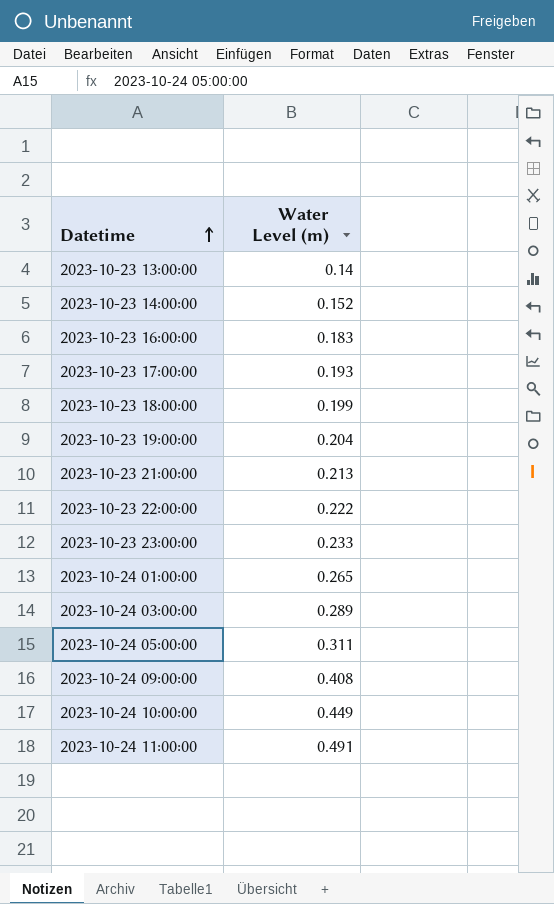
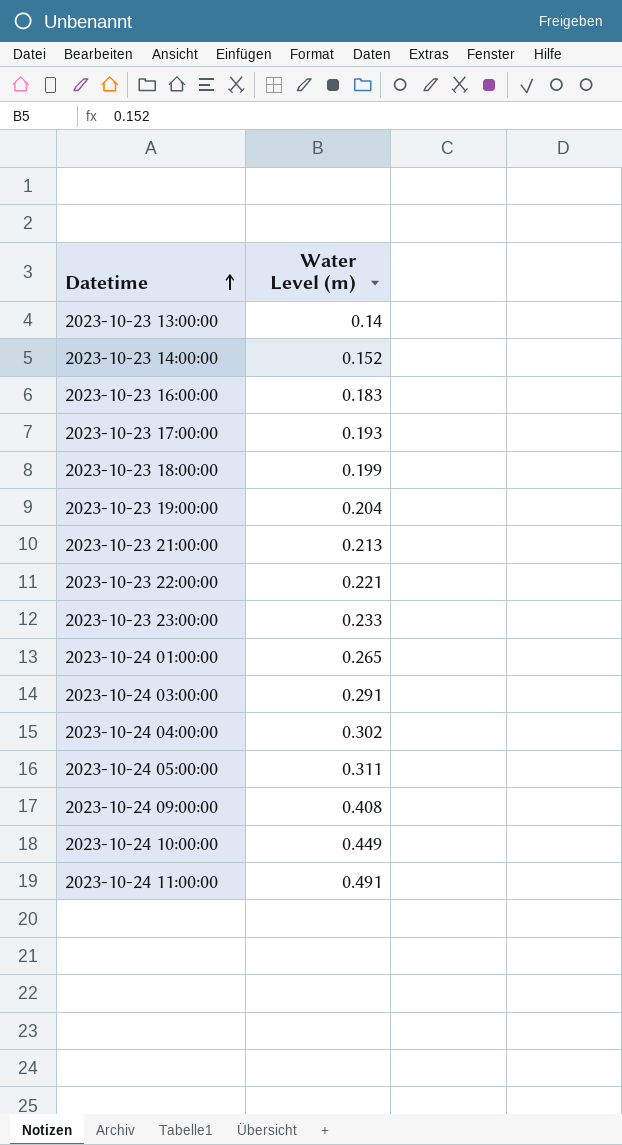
2023-10-23 22:00:00 | Water Level (m): 0.222 -> 0.221
2023-10-24 03:00:00 | Water Level (m): 0.289 -> 0.291
row 2023-10-24 04:00:00: none -> 0.302

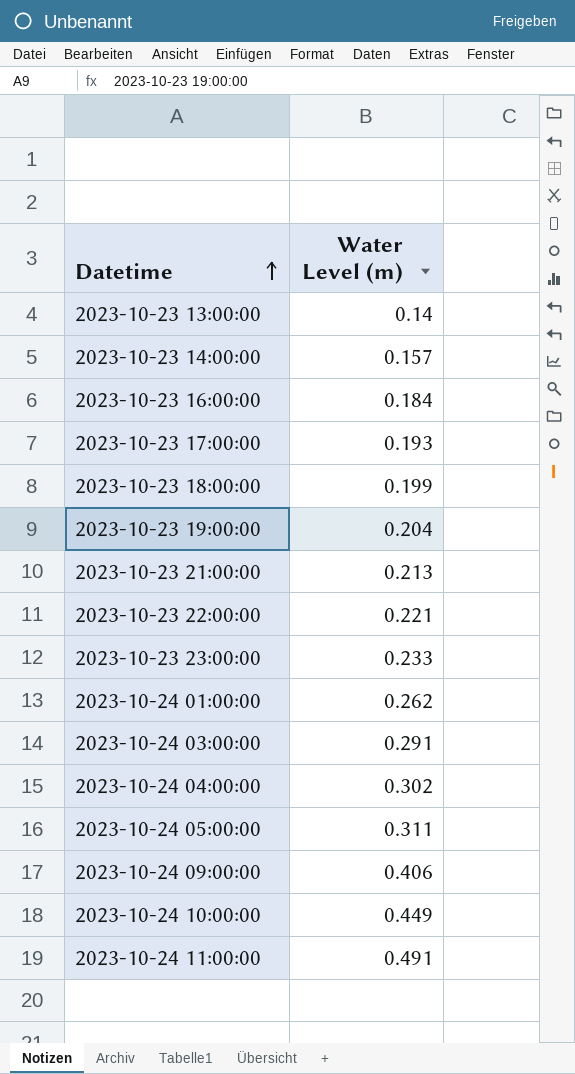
2023-10-23 14:00:00 | Water Level (m): 0.152 -> 0.157
2023-10-23 16:00:00 | Water Level (m): 0.183 -> 0.184
2023-10-24 01:00:00 | Water Level (m): 0.265 -> 0.262
2023-10-24 09:00:00 | Water Level (m): 0.408 -> 0.406

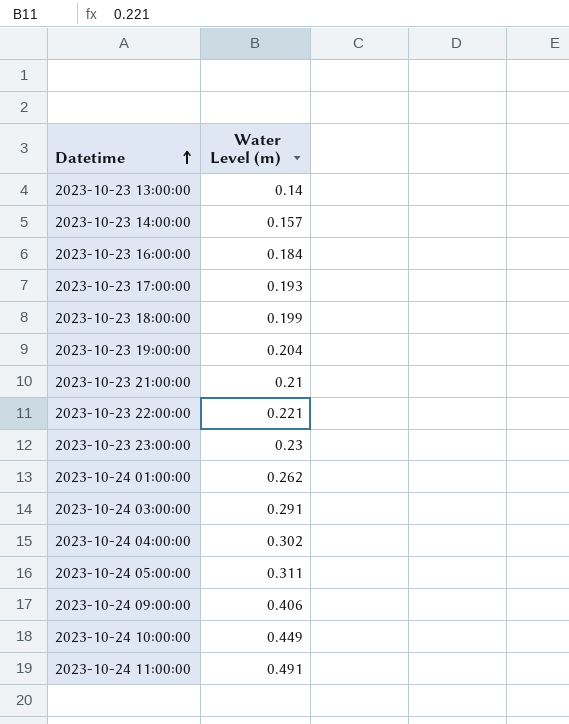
2023-10-23 21:00:00 | Water Level (m): 0.213 -> 0.21
2023-10-23 23:00:00 | Water Level (m): 0.233 -> 0.23

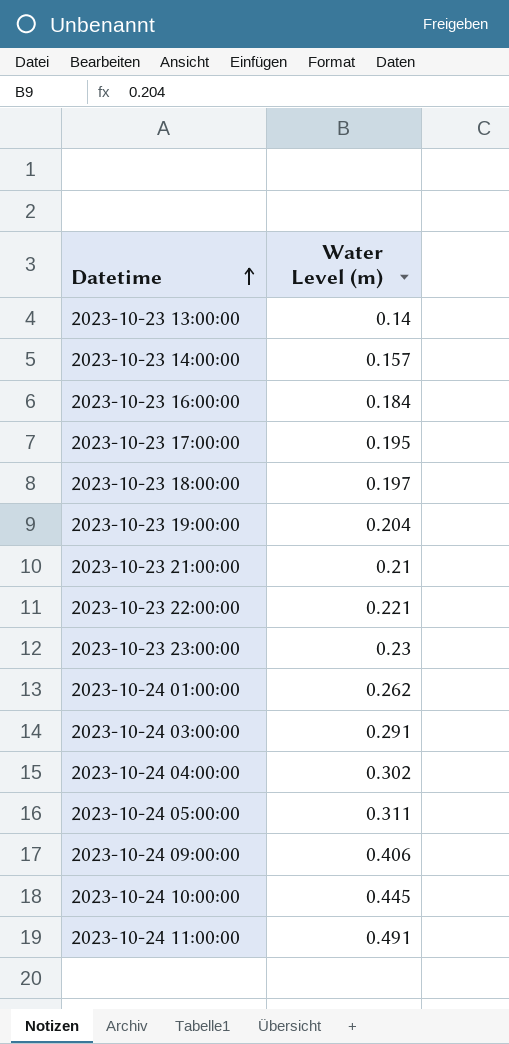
2023-10-23 17:00:00 | Water Level (m): 0.193 -> 0.195
2023-10-23 18:00:00 | Water Level (m): 0.199 -> 0.197
2023-10-24 10:00:00 | Water Level (m): 0.449 -> 0.445

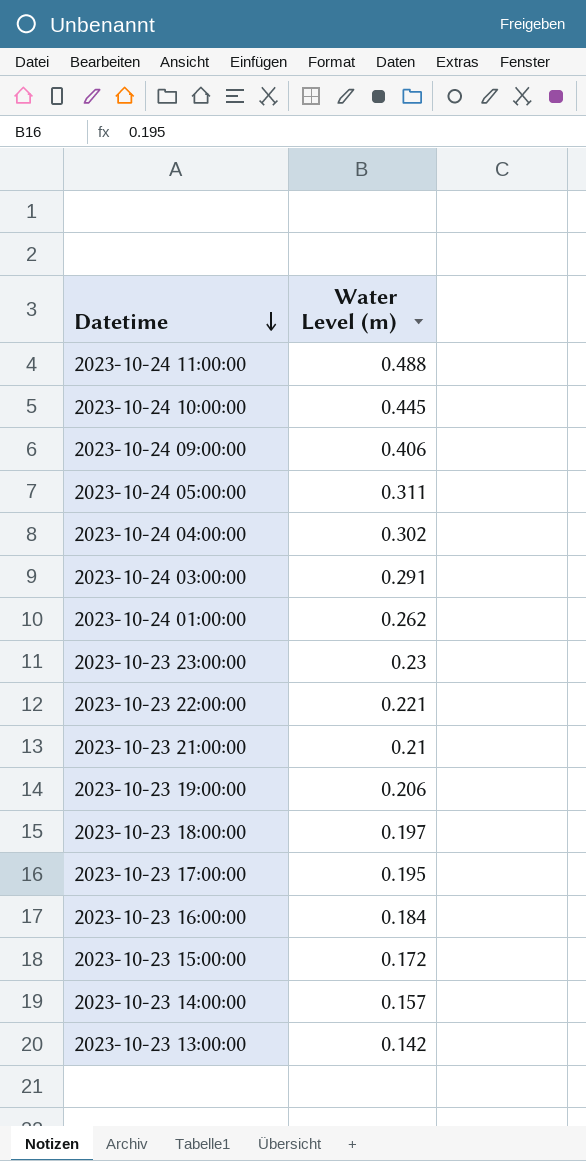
row order: Datetime ascending -> Datetime descending
2023-10-24 11:00:00 | Water Level (m): 0.491 -> 0.488
2023-10-23 19:00:00 | Water Level (m): 0.204 -> 0.206
row 2023-10-23 15:00:00: none -> 0.172
2023-10-23 13:00:00 | Water Level (m): 0.14 -> 0.142

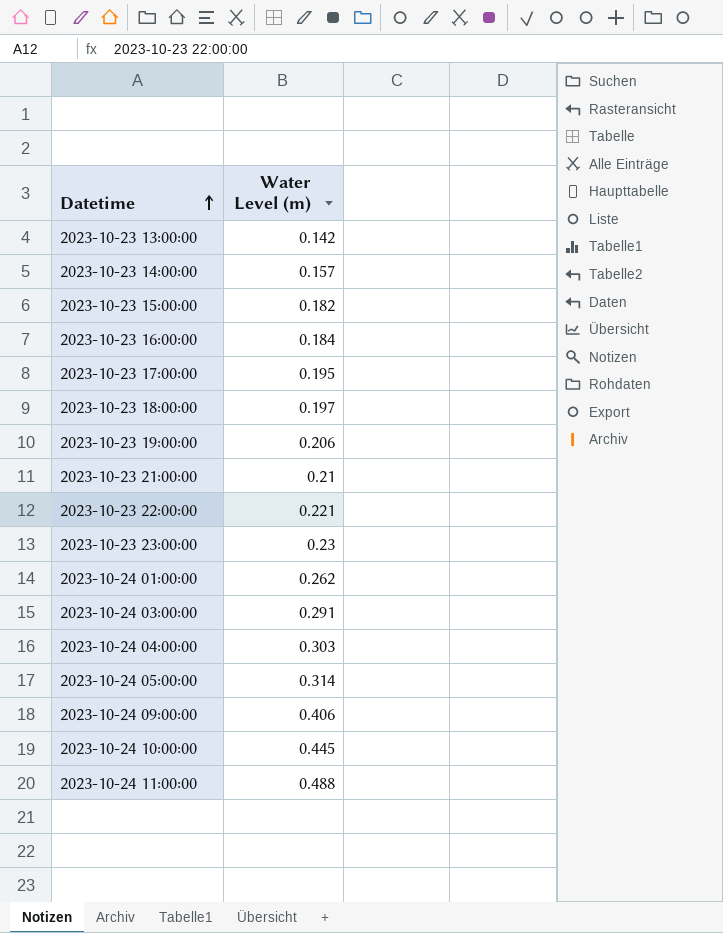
row order: Datetime descending -> Datetime ascending
2023-10-23 15:00:00 | Water Level (m): 0.172 -> 0.182
2023-10-24 04:00:00 | Water Level (m): 0.302 -> 0.303
2023-10-24 05:00:00 | Water Level (m): 0.311 -> 0.314

